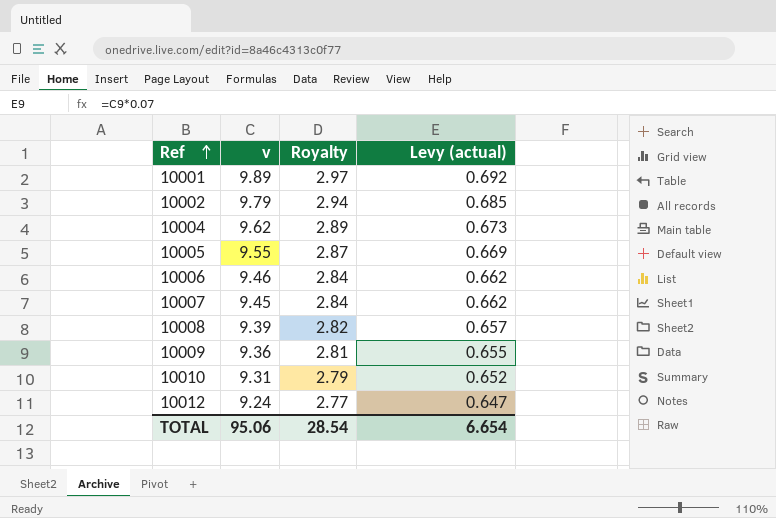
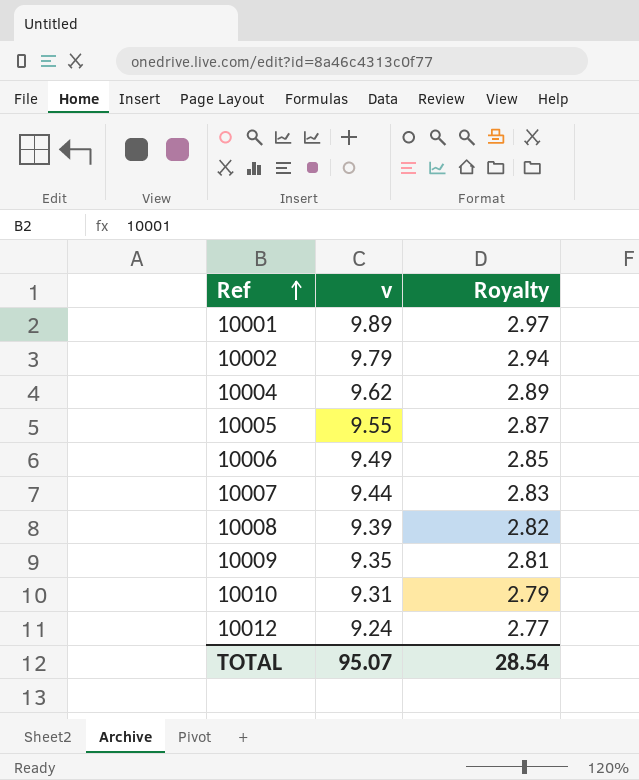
column Levy (actual) | formula: [v] * 0.07 -> none
10006 | v: 9.46 -> 9.49
10006 | Royalty: 2.84 -> 2.85
10007 | v: 9.45 -> 9.44
10007 | Royalty: 2.84 -> 2.83
10009 | v: 9.36 -> 9.35
TOTAL | v: 95.06 -> 95.07

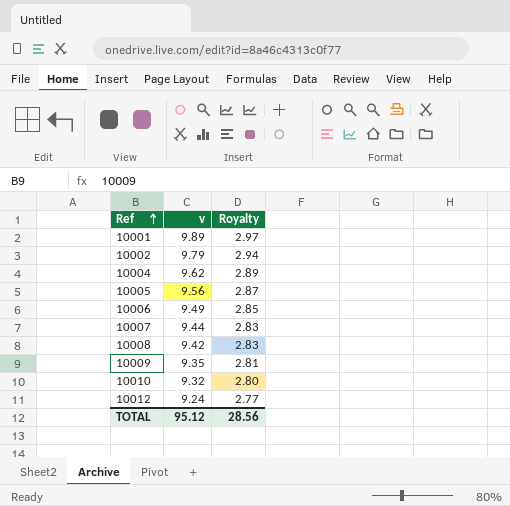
10005 | v: 9.55 -> 9.56
10008 | v: 9.39 -> 9.42
10008 | Royalty: 2.82 -> 2.83
10010 | v: 9.31 -> 9.32
10010 | Royalty: 2.79 -> 2.80
TOTAL | v: 95.07 -> 95.12
TOTAL | Royalty: 28.54 -> 28.56

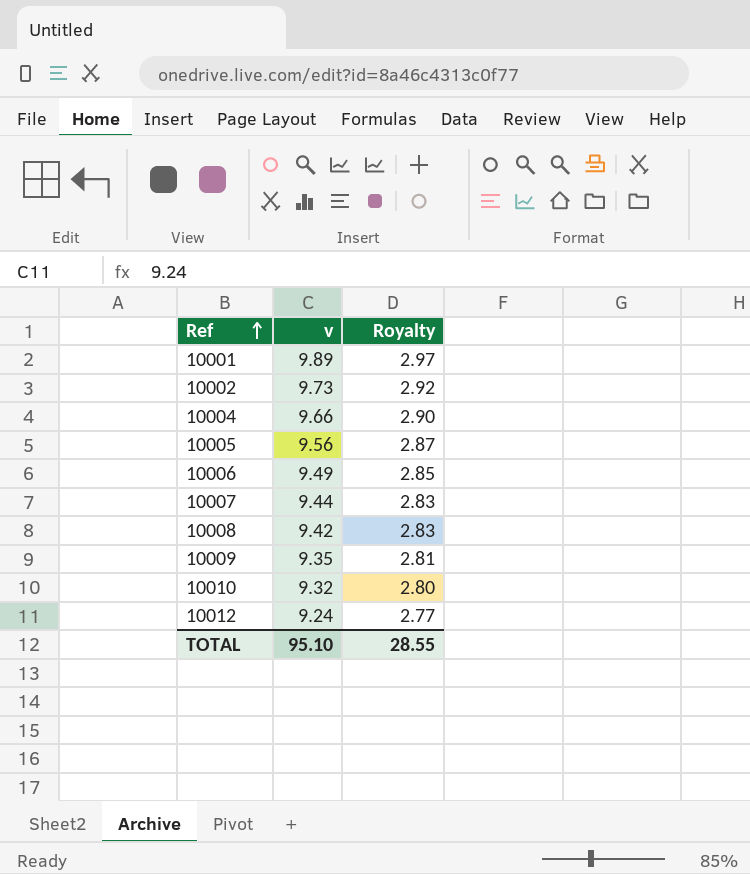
10002 | v: 9.79 -> 9.73
10002 | Royalty: 2.94 -> 2.92
10004 | v: 9.62 -> 9.66
10004 | Royalty: 2.89 -> 2.90
TOTAL | v: 95.12 -> 95.10
TOTAL | Royalty: 28.56 -> 28.55

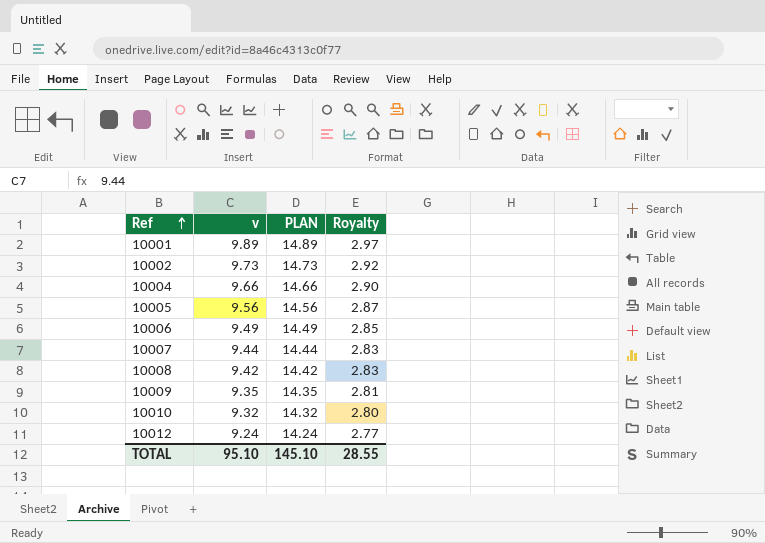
column PLAN | formula: none -> [v] + 5

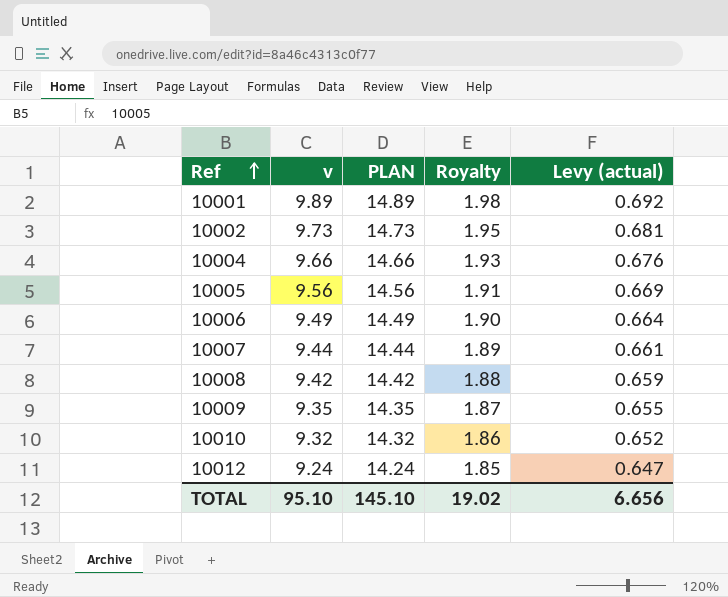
column Royalty | formula: [v] * 0.3 -> [v] * 0.2
column Levy (actual) | formula: none -> [v] * 0.07
TOTAL | Royalty: 28.55 -> 19.02

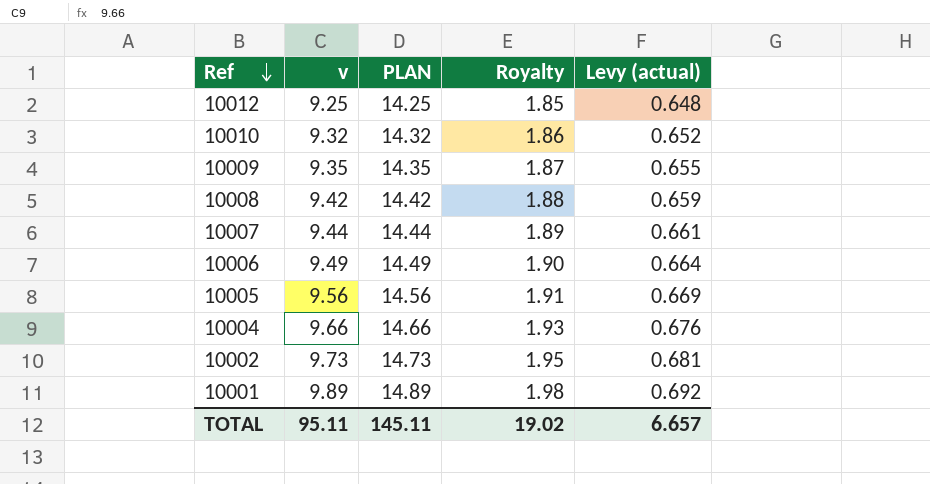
row order: Ref ascending -> Ref descending
10012 | v: 9.24 -> 9.25
10012 | PLAN: 14.24 -> 14.25
10012 | Levy (actual): 0.647 -> 0.648
TOTAL | v: 95.10 -> 95.11
TOTAL | PLAN: 145.10 -> 145.11
TOTAL | Levy (actual): 6.656 -> 6.657

